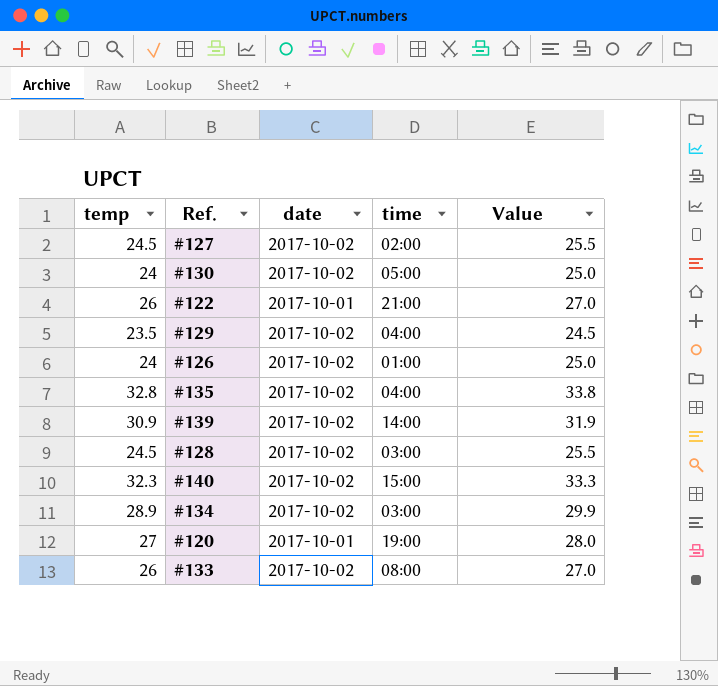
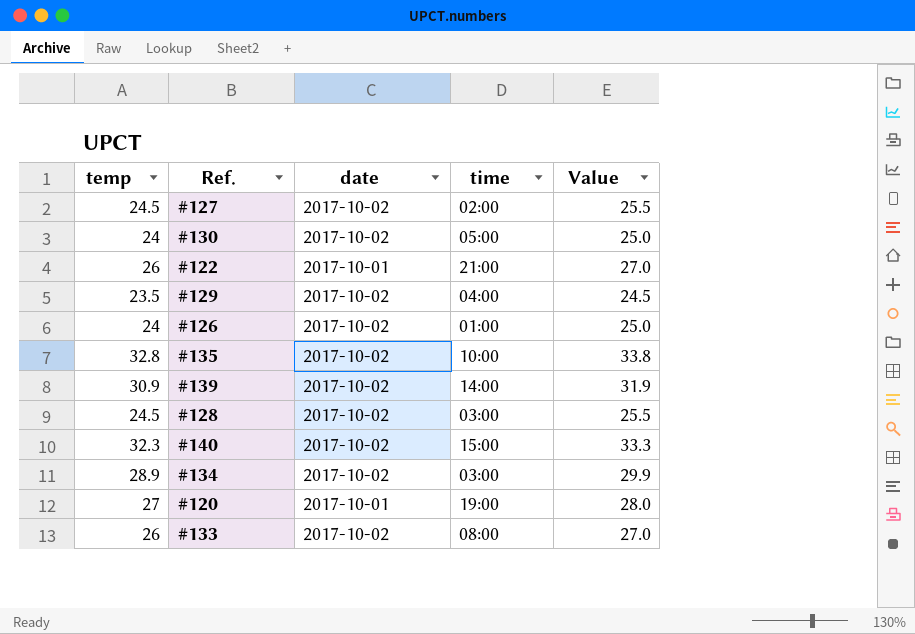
#135 | time: 04:00 -> 10:00

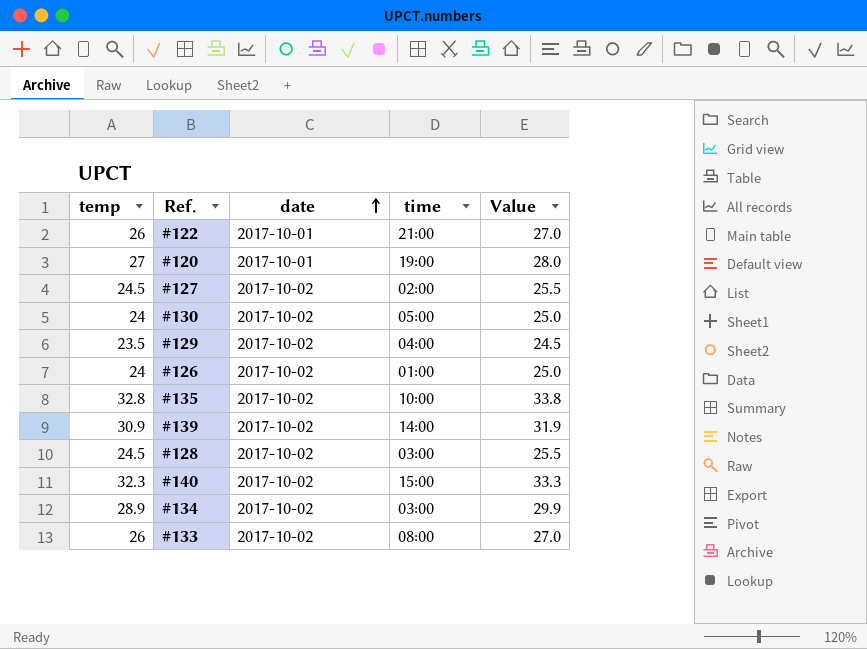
row order: none -> date ascending

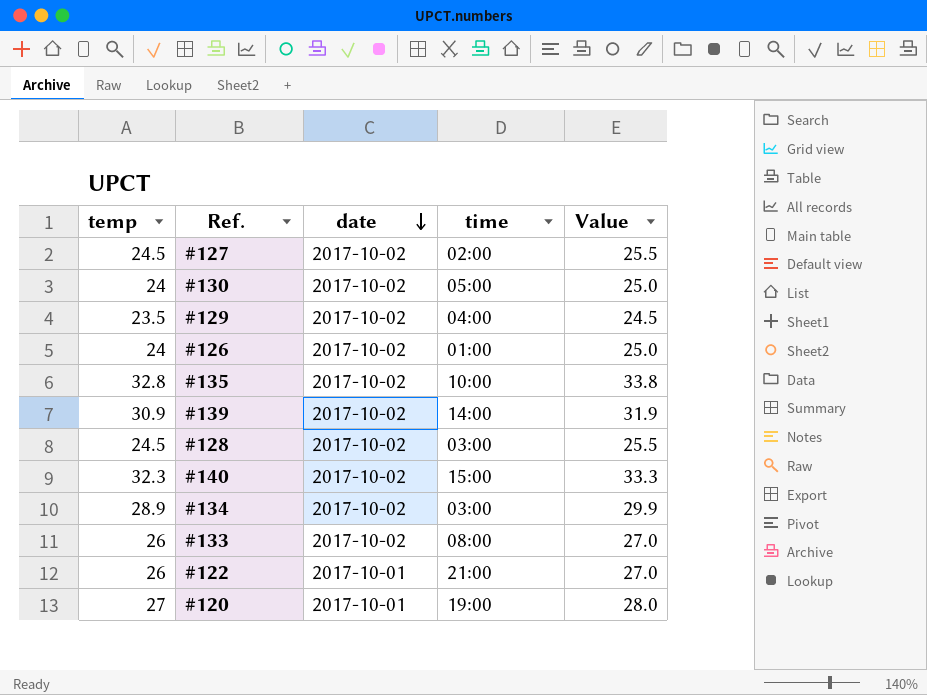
row order: date ascending -> date descending

